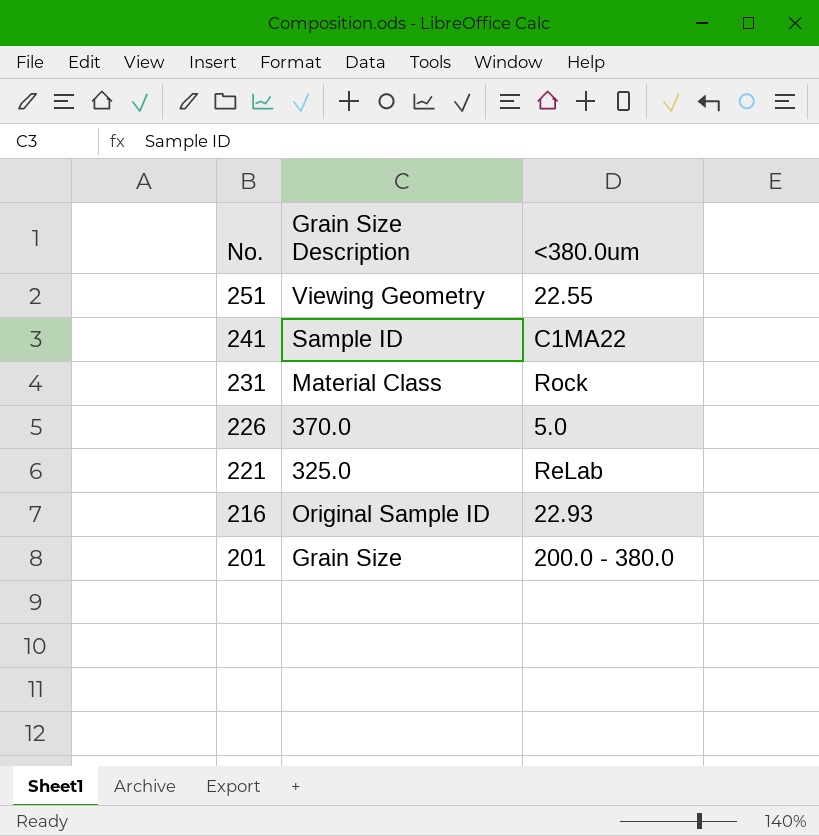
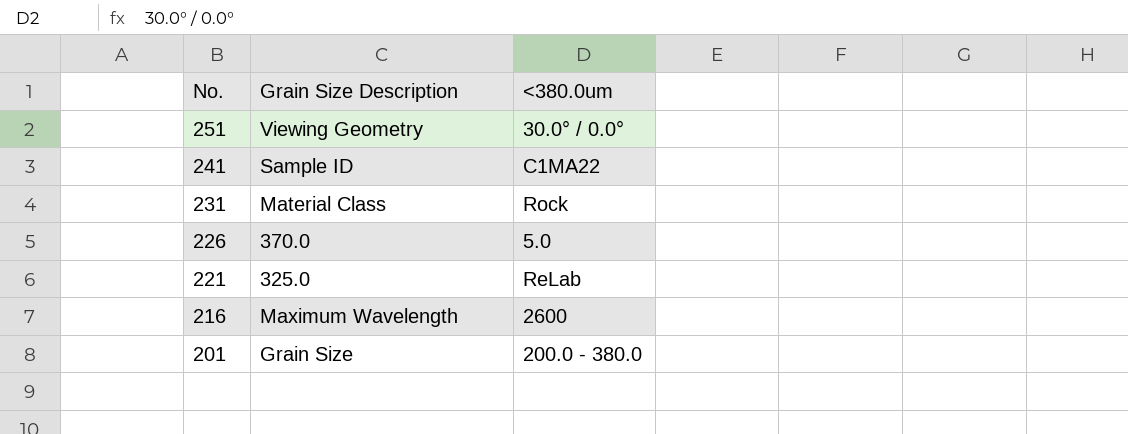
251 | <380.0um: 22.55 -> 30.0° / 0.0°
216 | Grain Size Description: Original Sample ID -> Maximum Wavelength
216 | <380.0um: 22.93 -> 2600

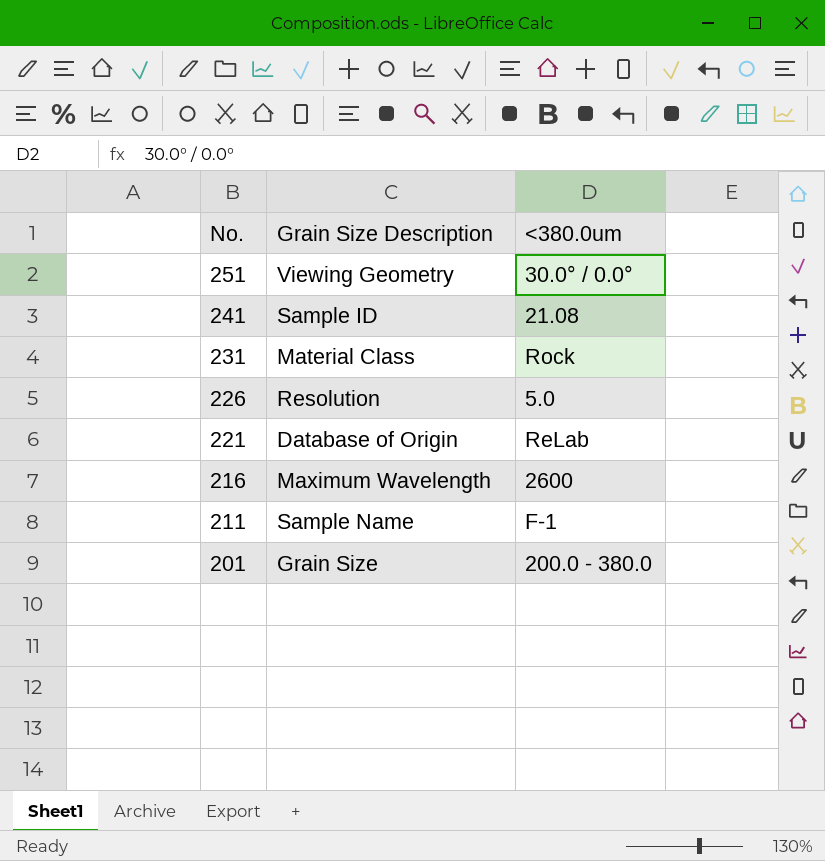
241 | <380.0um: C1MA22 -> 21.08
226 | Grain Size Description: 370.0 -> Resolution
221 | Grain Size Description: 325.0 -> Database of Origin
row 211: none -> Sample Name | F-1

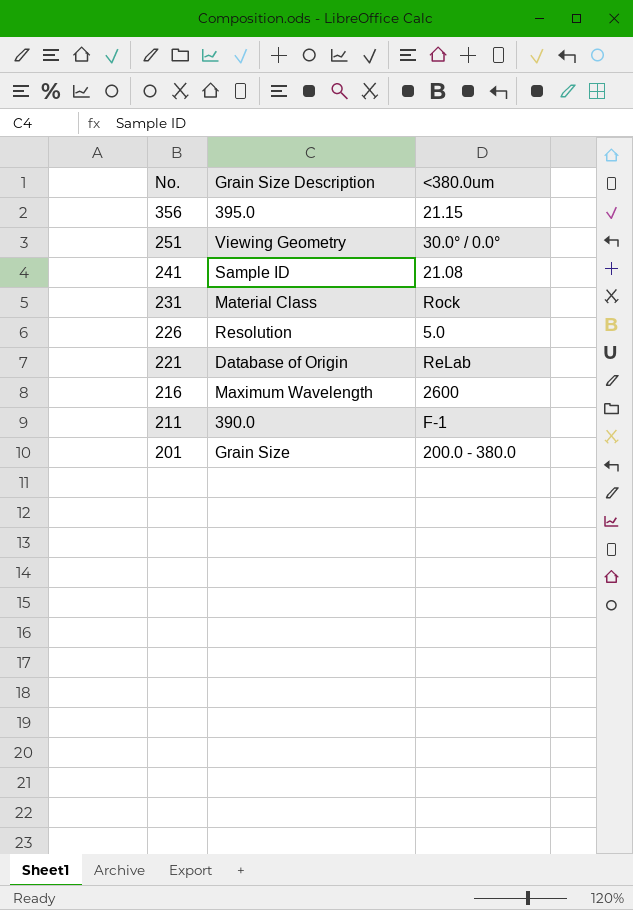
row 356: none -> 395.0 | 21.15
211 | Grain Size Description: Sample Name -> 390.0

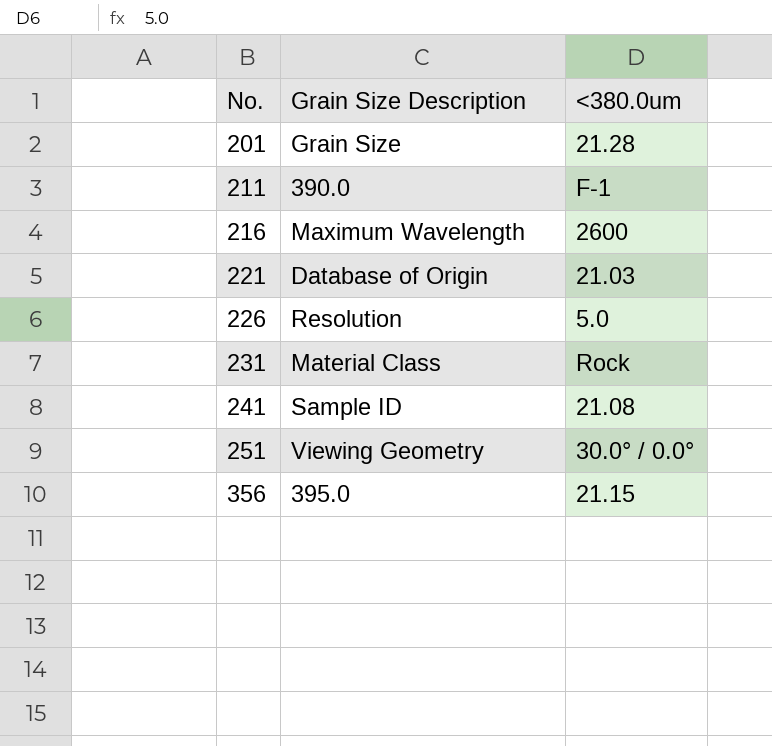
row order: No. descending -> No. ascending
201 | <380.0um: 200.0 - 380.0 -> 21.28
221 | <380.0um: ReLab -> 21.03

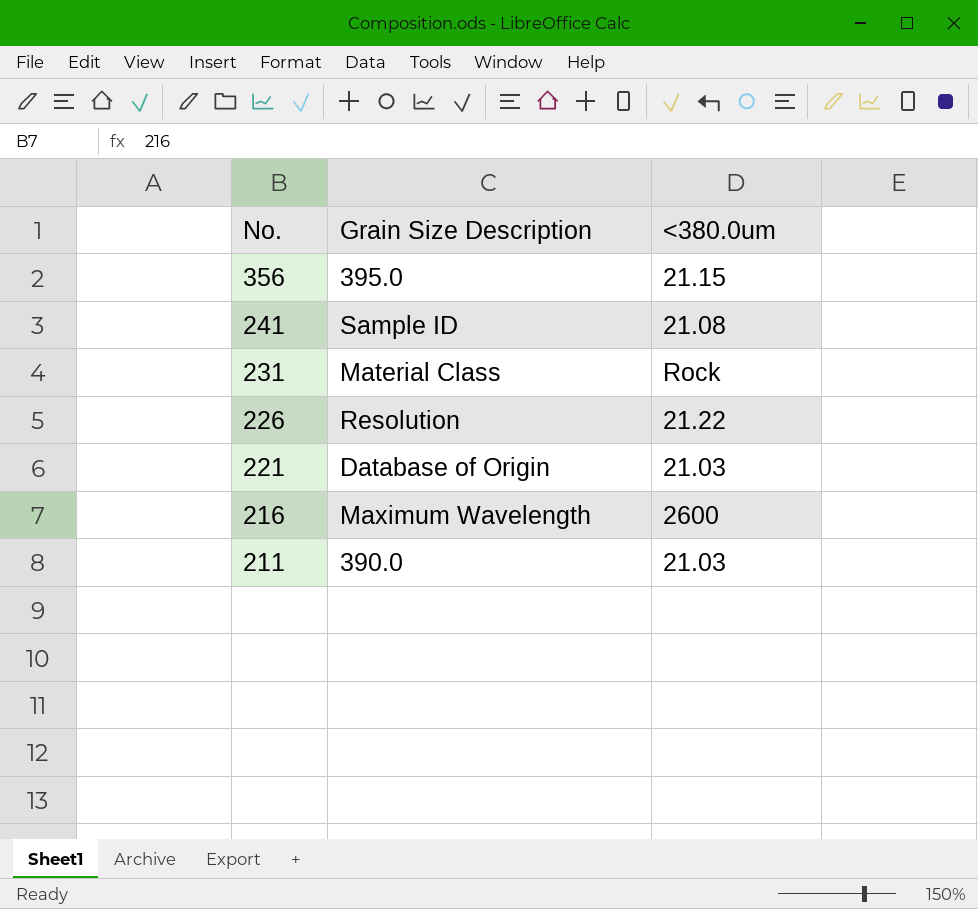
row order: No. ascending -> No. descending
row 201: Grain Size | 21.28 -> none
row 251: Viewing Geometry | 30.0° / 0.0° -> none
226 | <380.0um: 5.0 -> 21.22
211 | <380.0um: F-1 -> 21.03

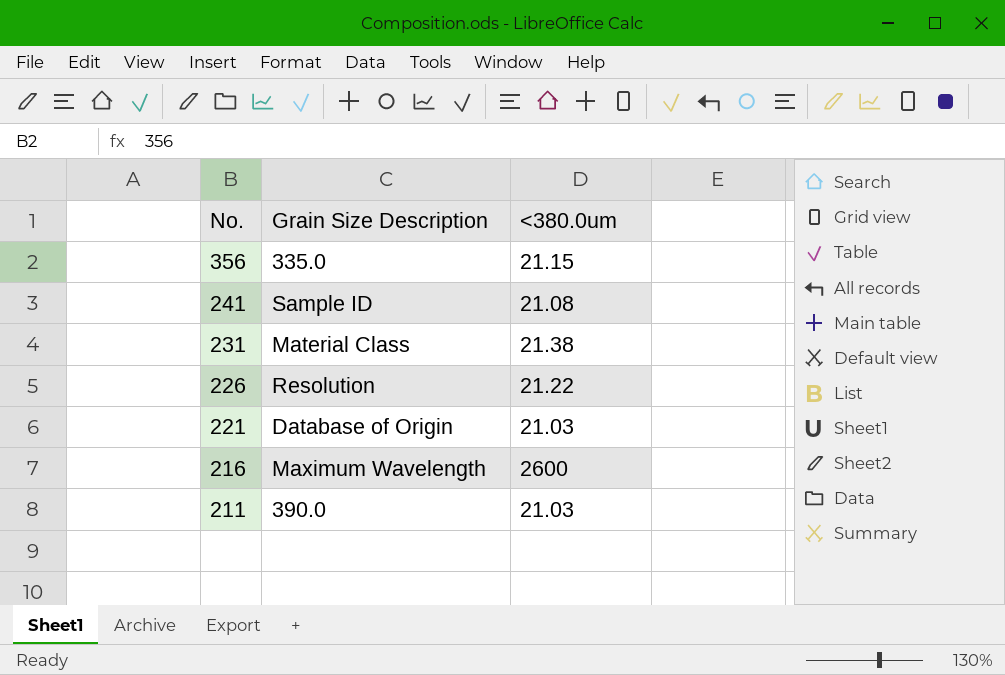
356 | Grain Size Description: 395.0 -> 335.0
231 | <380.0um: Rock -> 21.38

